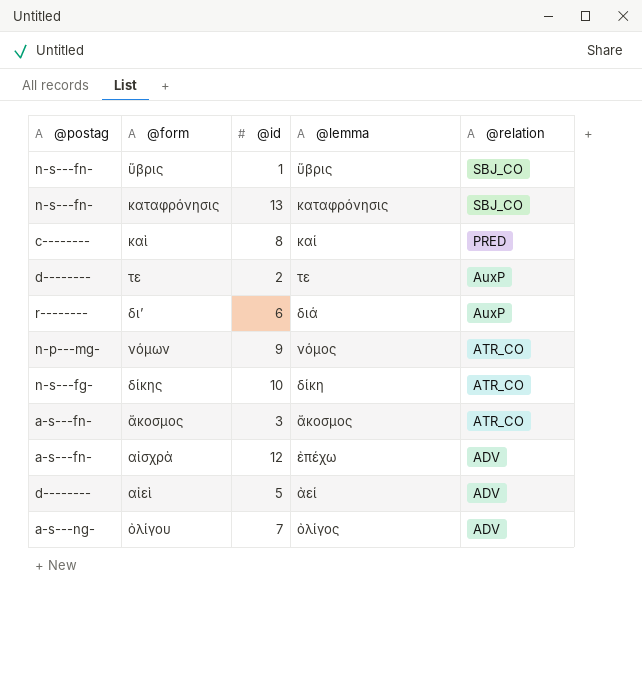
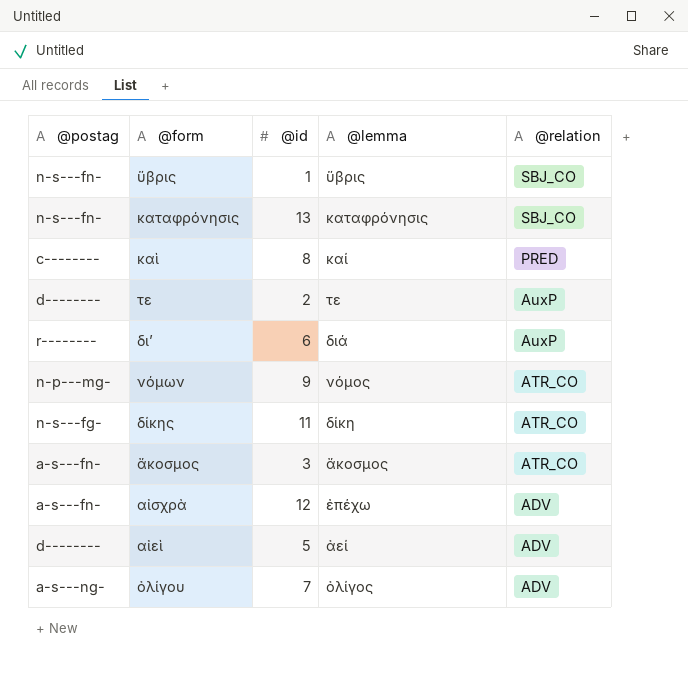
δίκης | @id: 10 -> 11

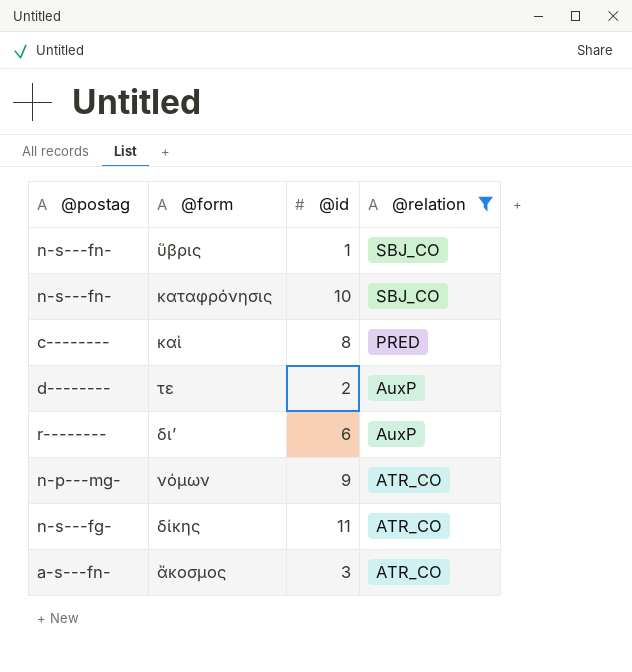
filter: none -> @relation != ADV
column @lemma | position: 4 -> none
καταφρόνησις | @id: 13 -> 10

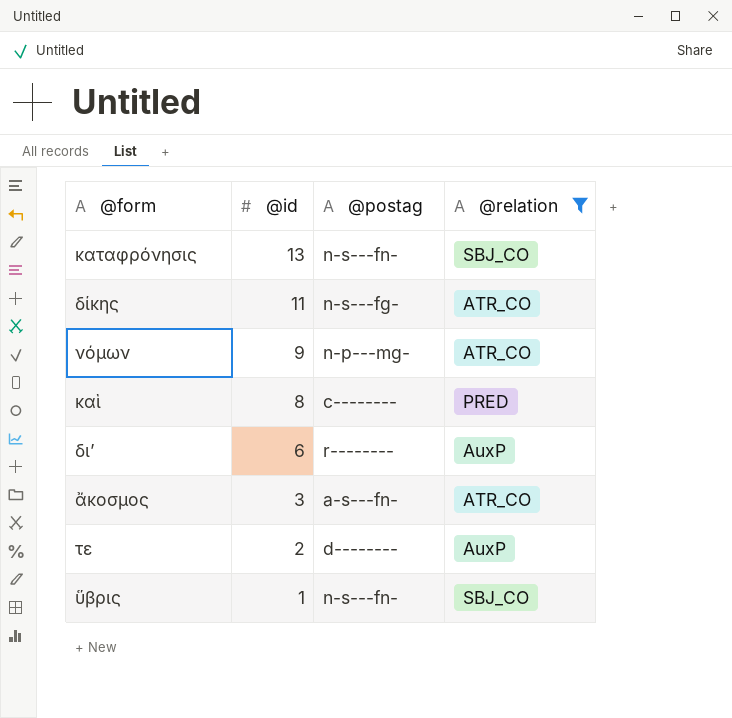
row order: @relation descending -> @id descending
column @postag | position: 1 -> 3
καταφρόνησις | @id: 10 -> 13

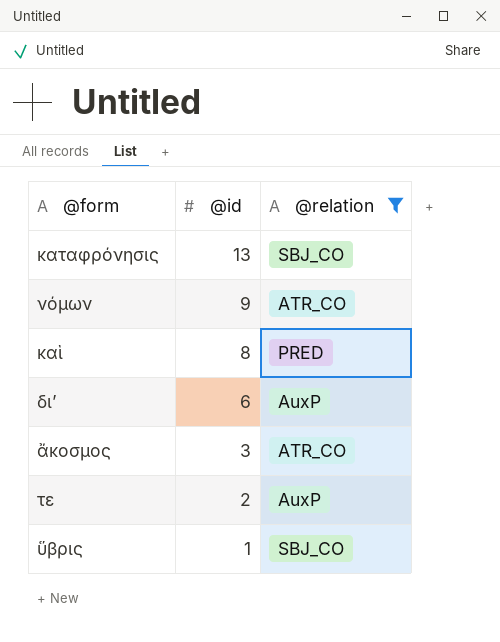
column @postag | position: 3 -> none
row δίκης: 11 | n-s---fg- | ATR_CO -> none

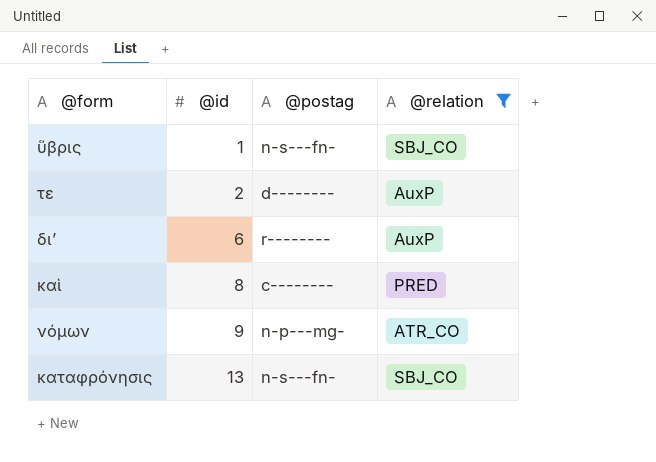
row order: @id descending -> @id ascending
column @postag | position: none -> 3
row ἄκοσμος: 3 | ATR_CO -> none

